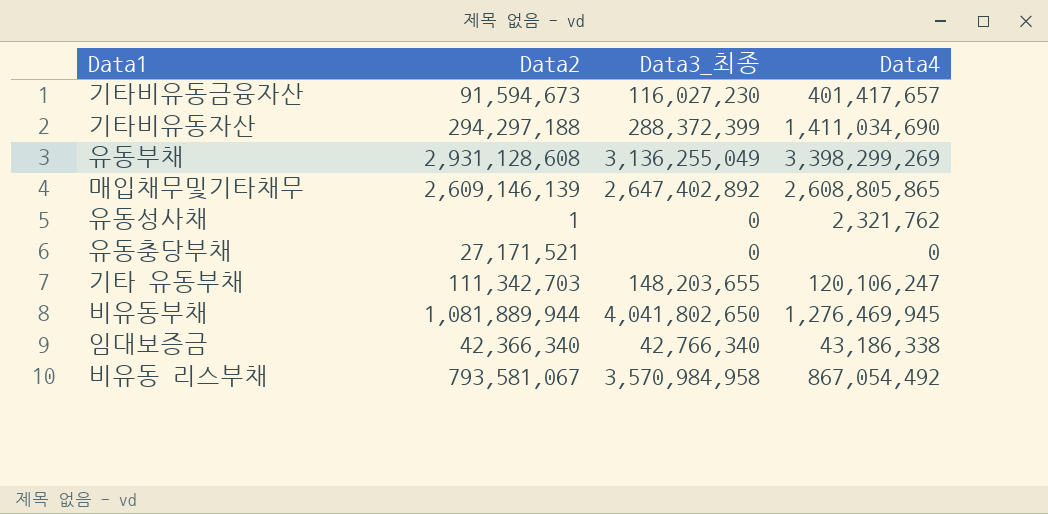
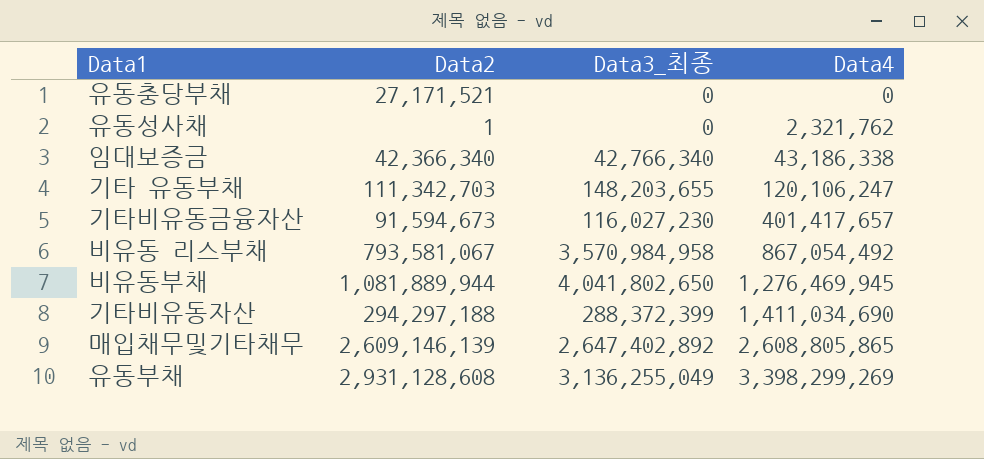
row order: none -> Data4 ascending

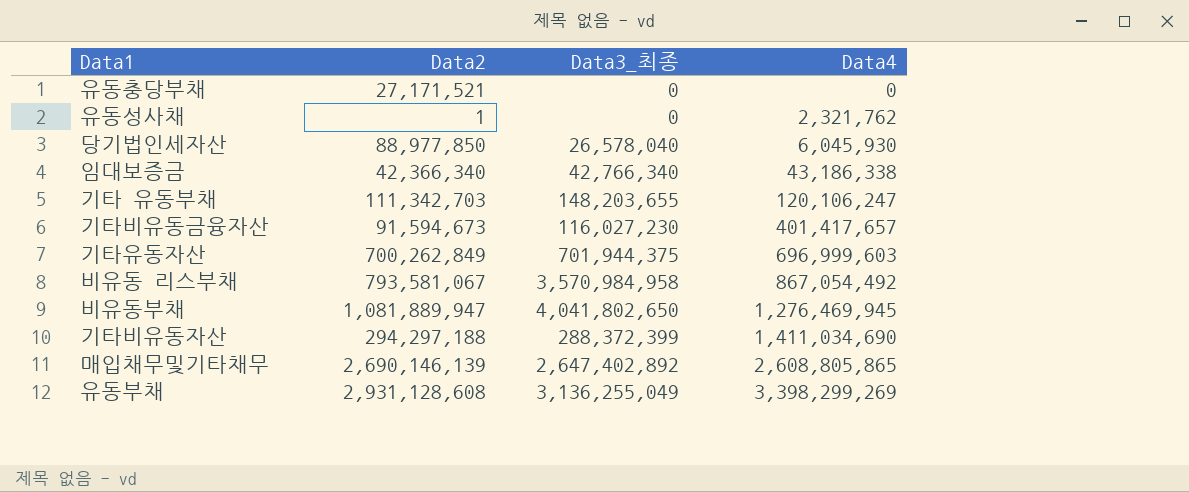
row 당기법인세자산: none -> 88,977,850 | 26,578,040 | 6,045,930
row 기타유동자산: none -> 700,262,849 | 701,944,375 | 696,999,603
비유동부채 | Data2: 1,081,889,944 -> 1,081,889,947
매입채무및기타채무 | Data2: 2,609,146,139 -> 2,690,146,139

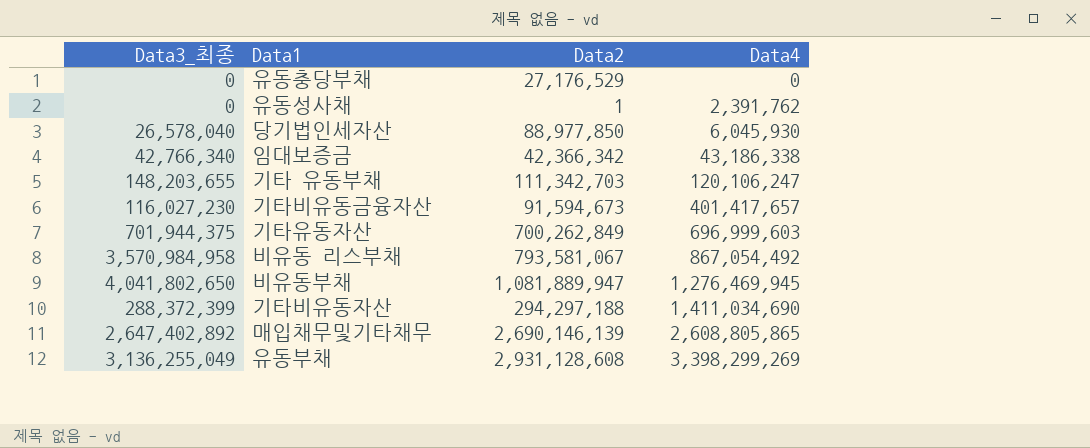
column Data3_최종 | position: 3 -> 1
유동충당부채 | Data2: 27,171,521 -> 27,176,529
유동성사채 | Data4: 2,321,762 -> 2,391,762
임대보증금 | Data2: 42,366,340 -> 42,366,342

